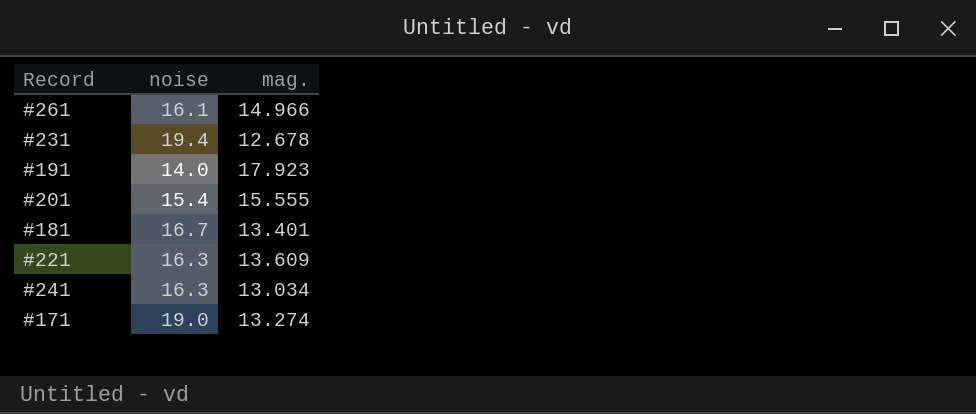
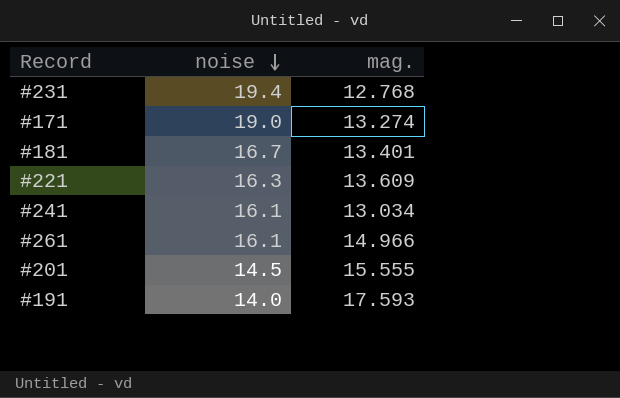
row order: none -> noise descending
#231 | mag.: 12.678 -> 12.768
#241 | noise: 16.3 -> 16.1
#201 | noise: 15.4 -> 14.5
#191 | mag.: 17.923 -> 17.593

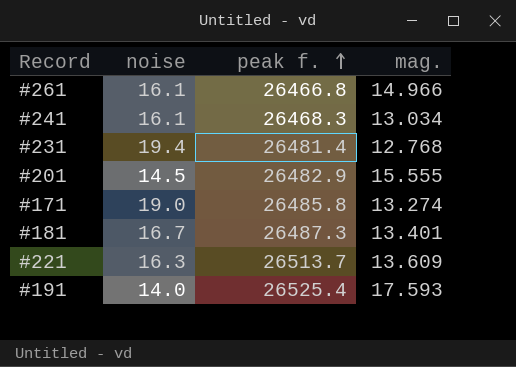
row order: noise descending -> peak f. ascending
column peak f. | position: none -> 3

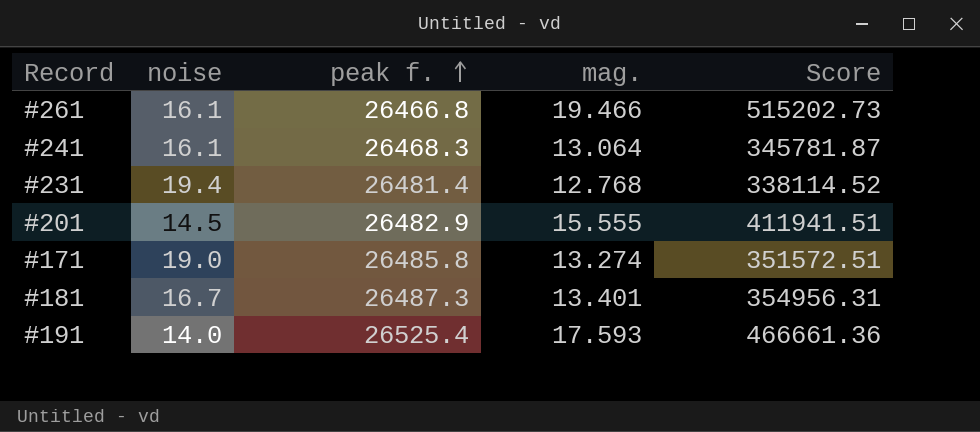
column Score | formula: none -> [peak f.] * [mag.]
row #221: 16.3 | 26513.7 | 13.609 -> none
#261 | mag.: 14.966 -> 19.466
#241 | mag.: 13.034 -> 13.064

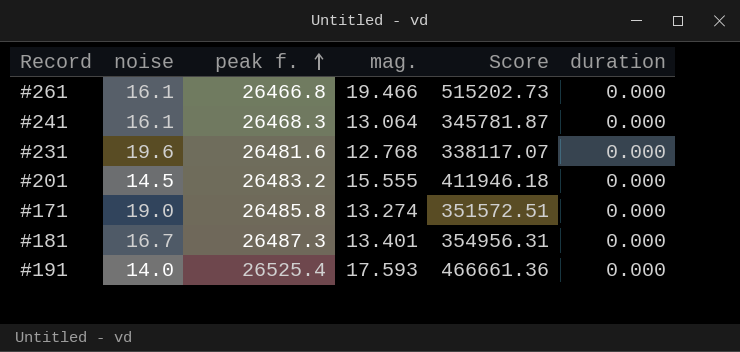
column duration | position: none -> 6
#231 | noise: 19.4 -> 19.6
#231 | peak f.: 26481.4 -> 26481.6
#231 | Score: 338114.52 -> 338117.07
#201 | peak f.: 26482.9 -> 26483.2
#201 | Score: 411941.51 -> 411946.18

